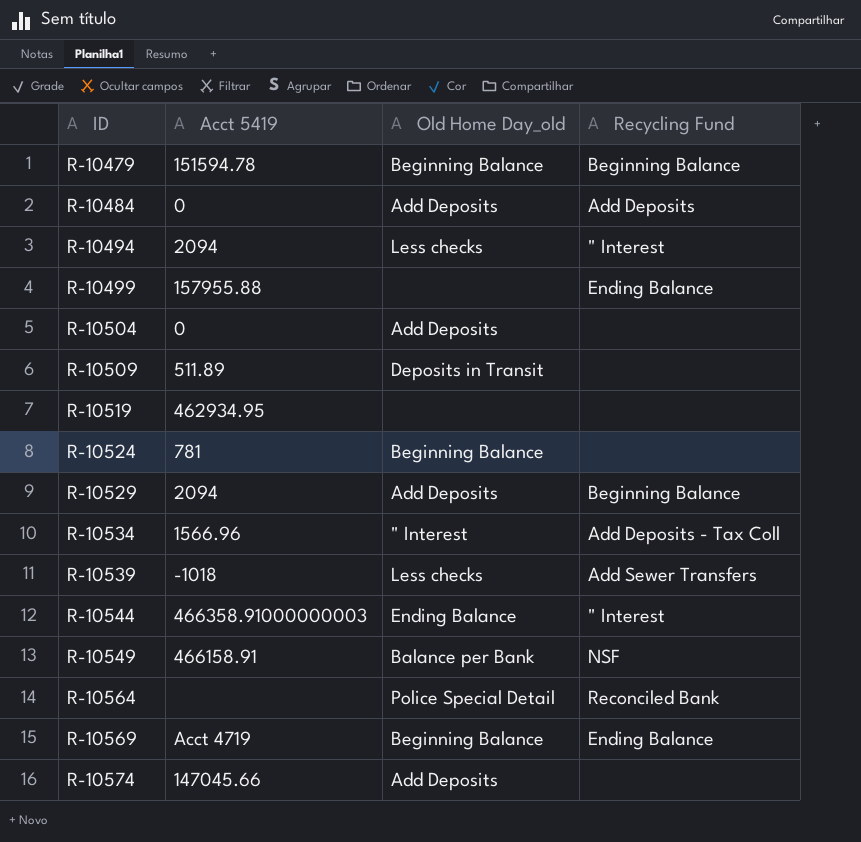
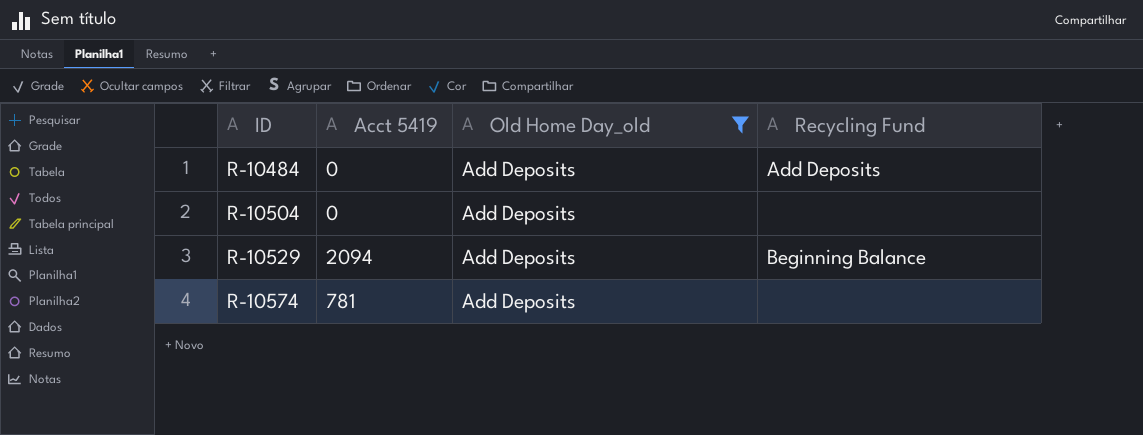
filter: none -> Old Home Day_old = Add Deposits
R-10574 | Acct 5419: 147045.66 -> 781

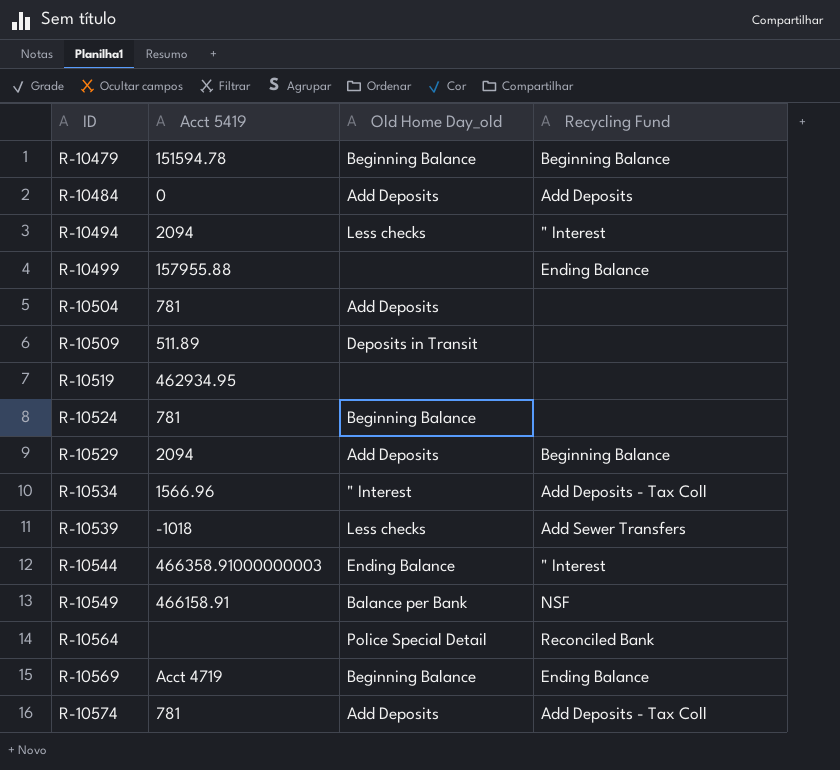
filter: Old Home Day_old = Add Deposits -> none
R-10504 | Acct 5419: 0 -> 781
R-10574 | Recycling Fund: none -> Add Deposits - Tax Coll

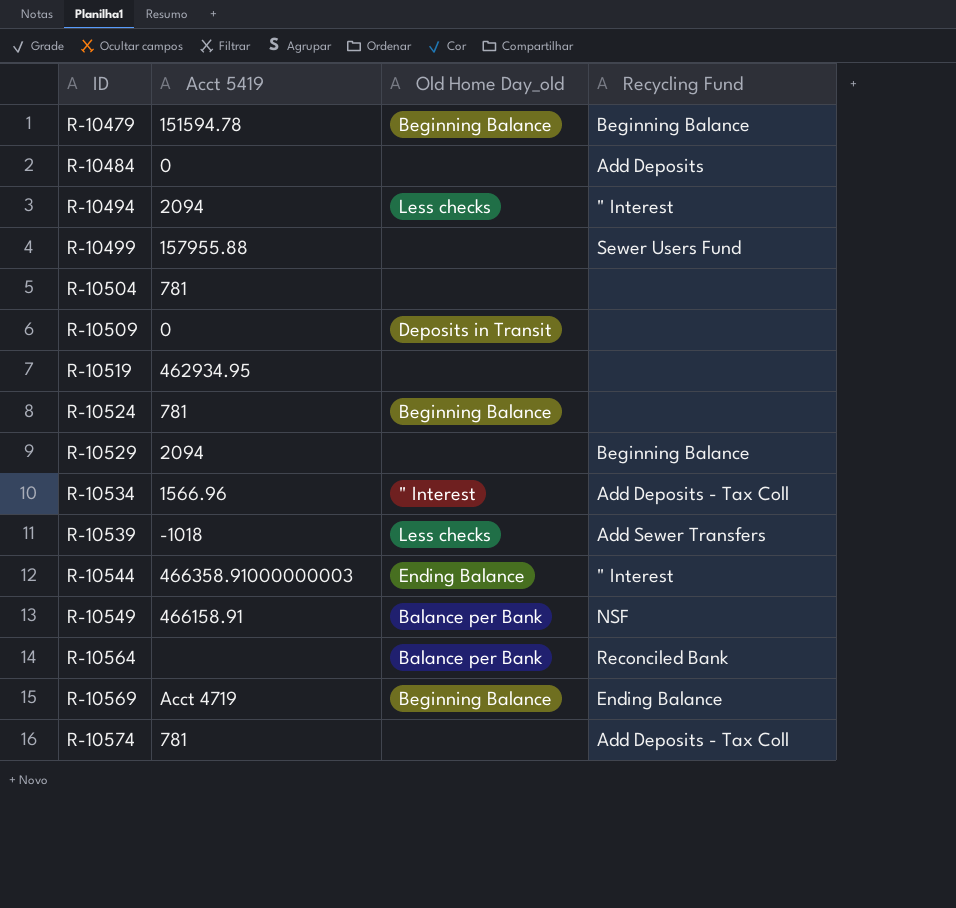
R-10484 | Old Home Day_old: Add Deposits -> none
R-10499 | Recycling Fund: Ending Balance -> Sewer Users Fund
R-10504 | Old Home Day_old: Add Deposits -> none
R-10509 | Acct 5419: 511.89 -> 0
R-10529 | Old Home Day_old: Add Deposits -> none
R-10564 | Old Home Day_old: Police Special Detail -> Balance per Bank
R-10574 | Old Home Day_old: Add Deposits -> none

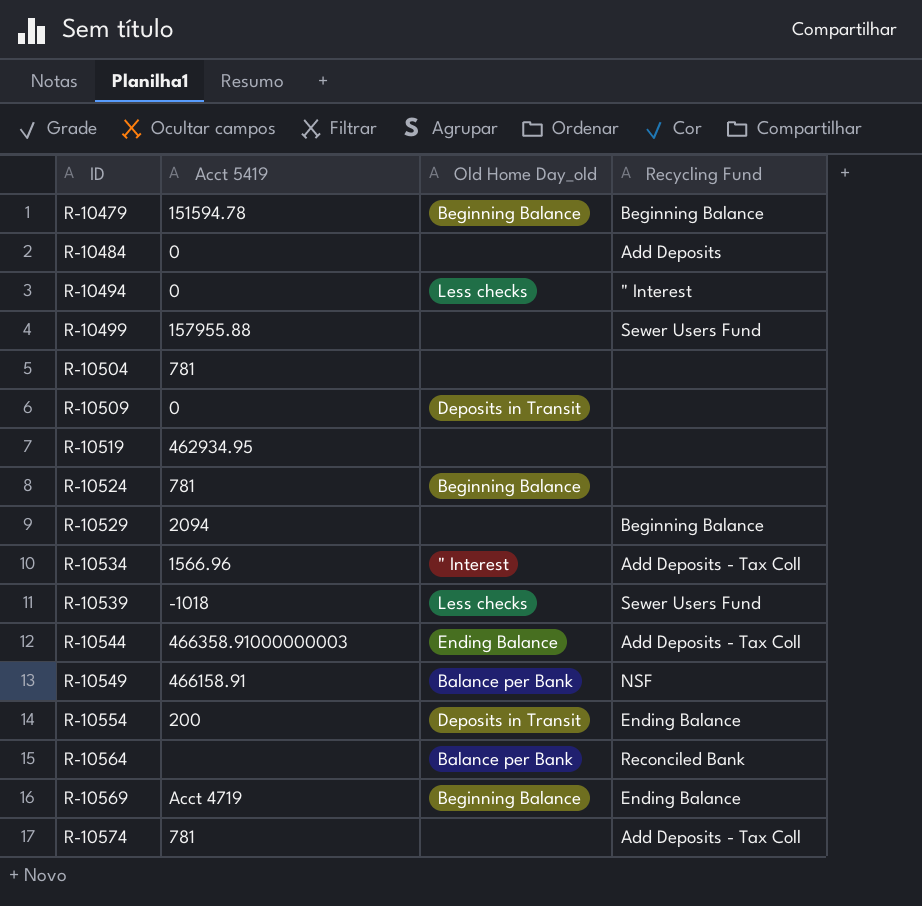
R-10494 | Acct 5419: 2094 -> 0
R-10539 | Recycling Fund: Add Sewer Transfers -> Sewer Users Fund
R-10544 | Recycling Fund: " Interest -> Add Deposits - Tax Coll
row R-10554: none -> 200 | Deposits in Transit | Ending Balance

